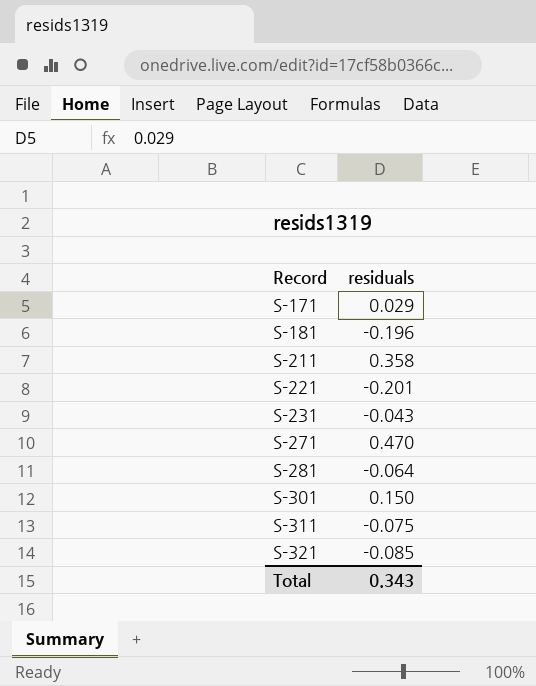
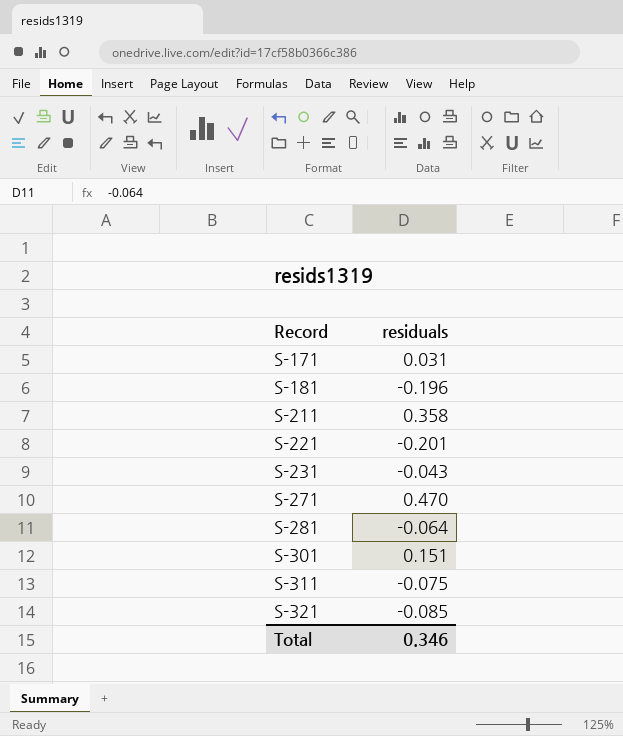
S-171 | residuals: 0.029 -> 0.031
S-301 | residuals: 0.150 -> 0.151
Total | residuals: 0.343 -> 0.346

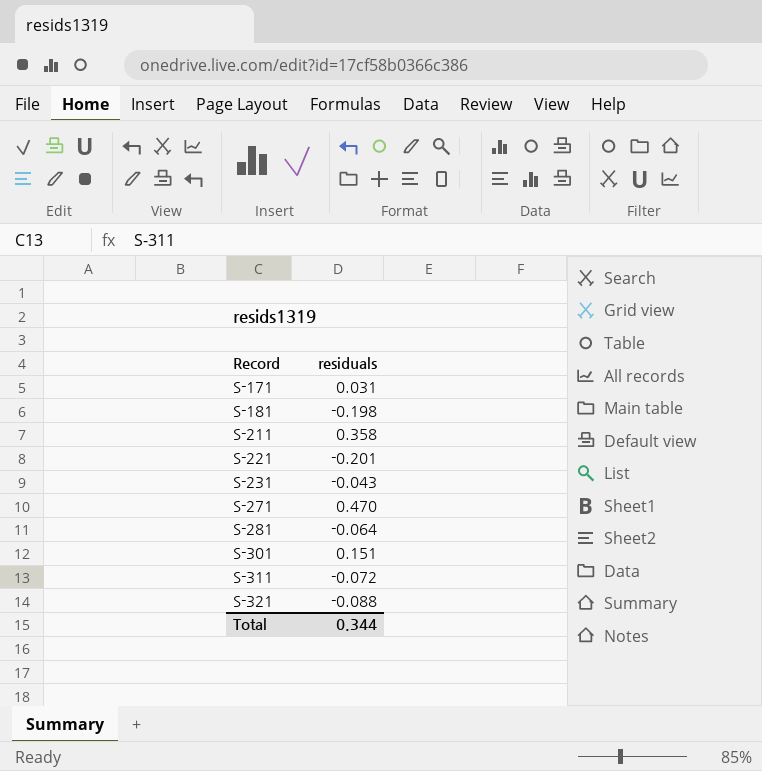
S-181 | residuals: -0.196 -> -0.198
S-311 | residuals: -0.075 -> -0.072
S-321 | residuals: -0.085 -> -0.088
Total | residuals: 0.346 -> 0.344

